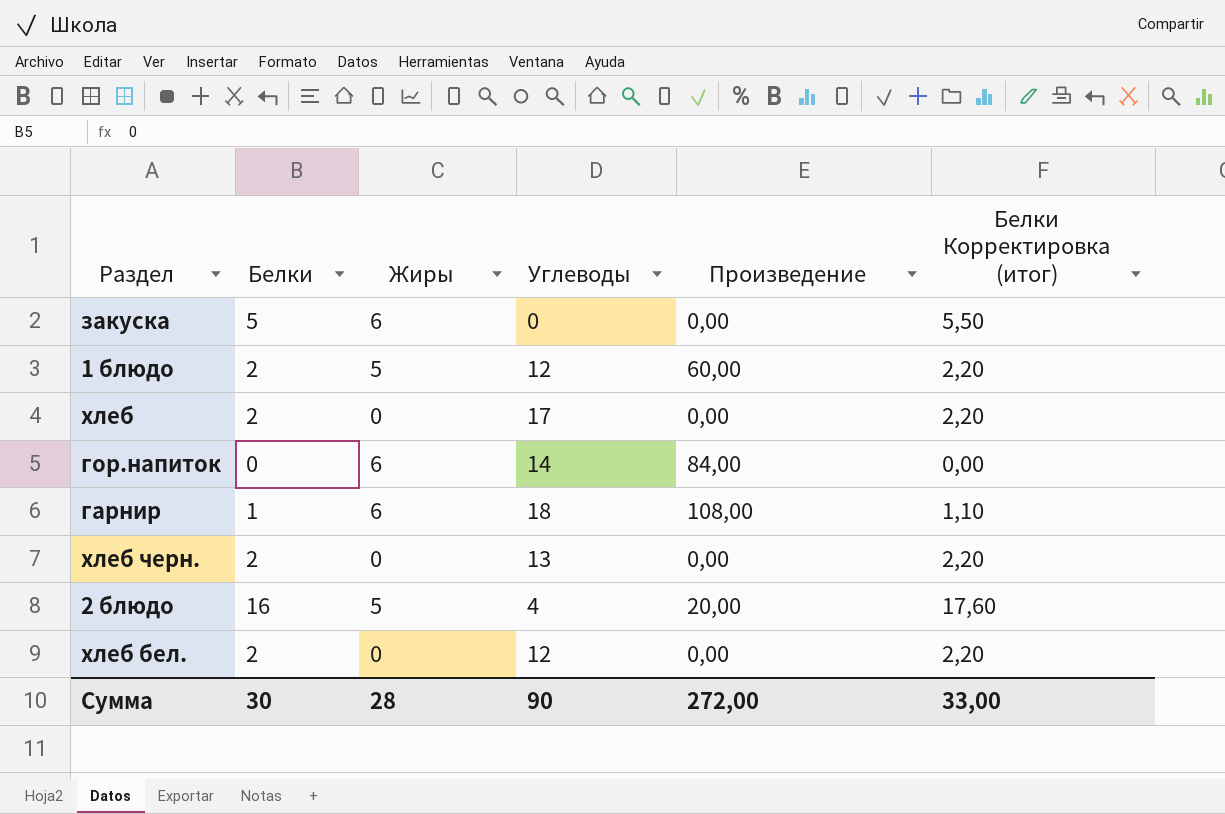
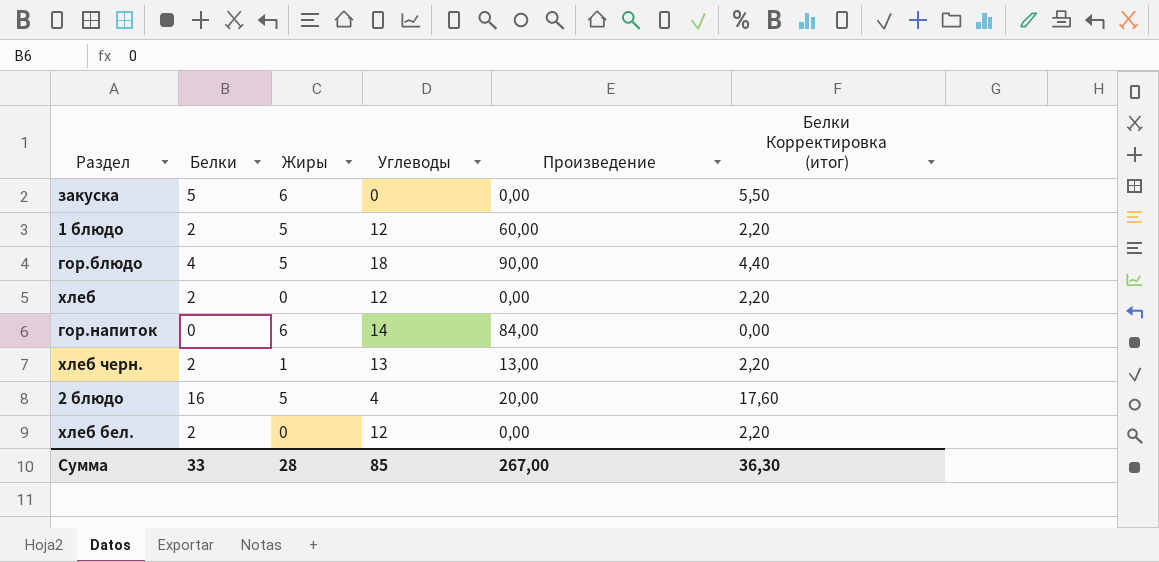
row гарнир: 1 | 6 | 18 | 108,00 | 1,10 -> none
row гор.блюдо: none -> 4 | 5 | 18 | 90,00 | 4,40
хлеб | Углеводы: 17 -> 12
хлеб черн. | Жиры: 0 -> 1
хлеб черн. | Произведение: 0,00 -> 13,00
Сумма | Белки: 30 -> 33
Сумма | Углеводы: 90 -> 85
Сумма | Произведение: 272,00 -> 267,00
Сумма | Белки Корректировка (итог): 33,00 -> 36,30

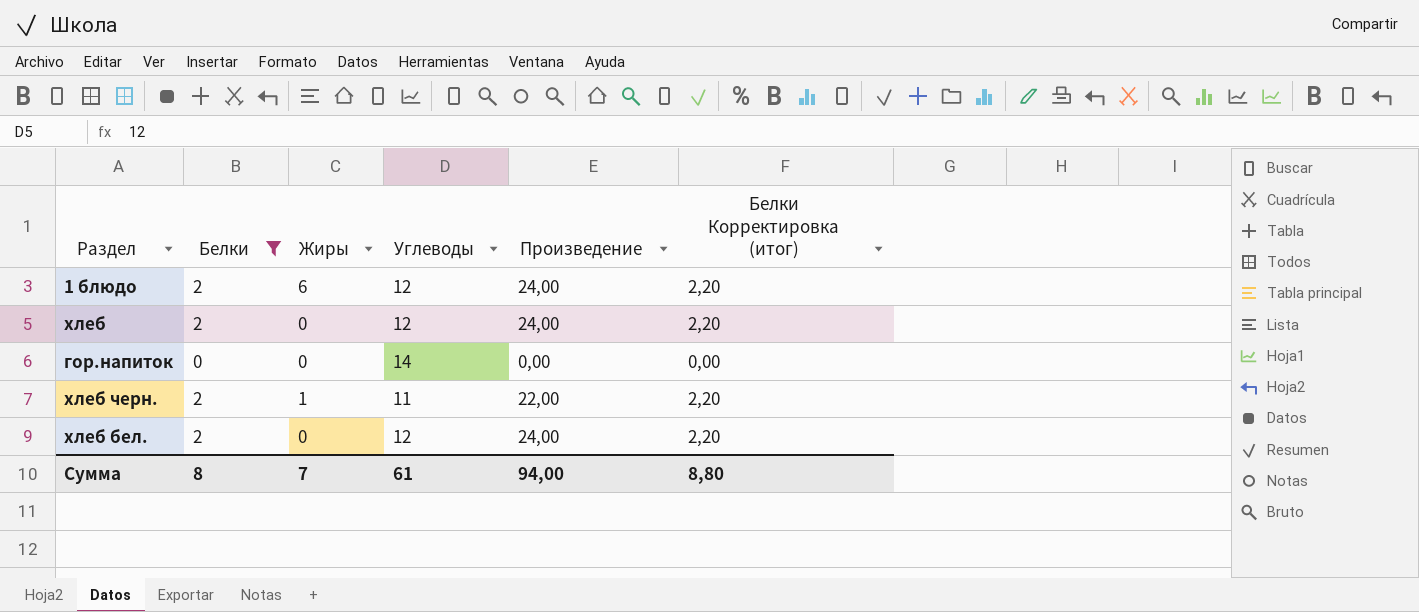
filter: none -> Белки <= 2
column Произведение | formula: [Жиры] * [Углеводы] -> [Белки] * [Углеводы]
1 блюдо | Жиры: 5 -> 6
гор.напиток | Жиры: 6 -> 0
хлеб черн. | Углеводы: 13 -> 11
Сумма | Белки: 33 -> 8
Сумма | Жиры: 28 -> 7
Сумма | Углеводы: 85 -> 61
Сумма | Произведение: 267,00 -> 94,00
Сумма | Белки Корректировка (итог): 36,30 -> 8,80

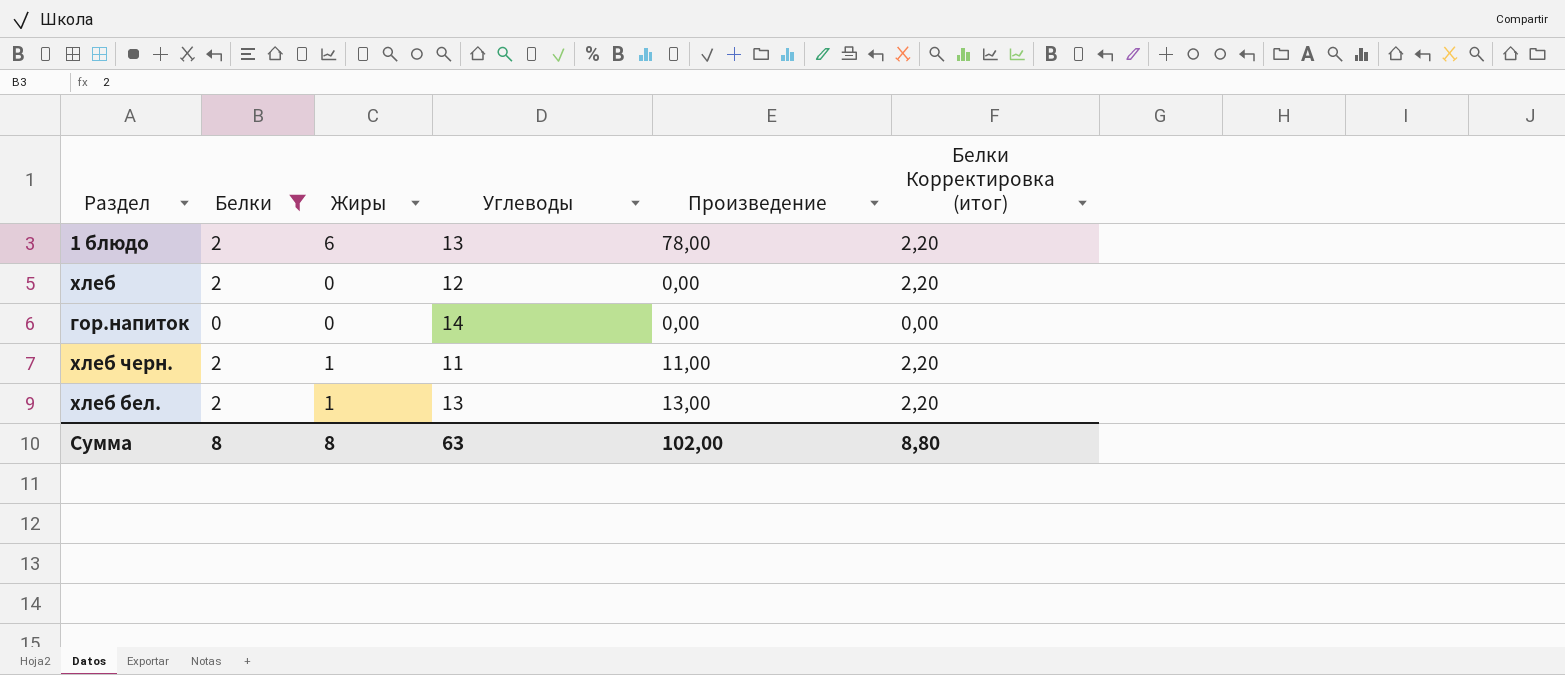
column Произведение | formula: [Белки] * [Углеводы] -> [Жиры] * [Углеводы]
1 блюдо | Углеводы: 12 -> 13
хлеб бел. | Жиры: 0 -> 1
хлеб бел. | Углеводы: 12 -> 13
Сумма | Жиры: 7 -> 8
Сумма | Углеводы: 61 -> 63
Сумма | Произведение: 94,00 -> 102,00

